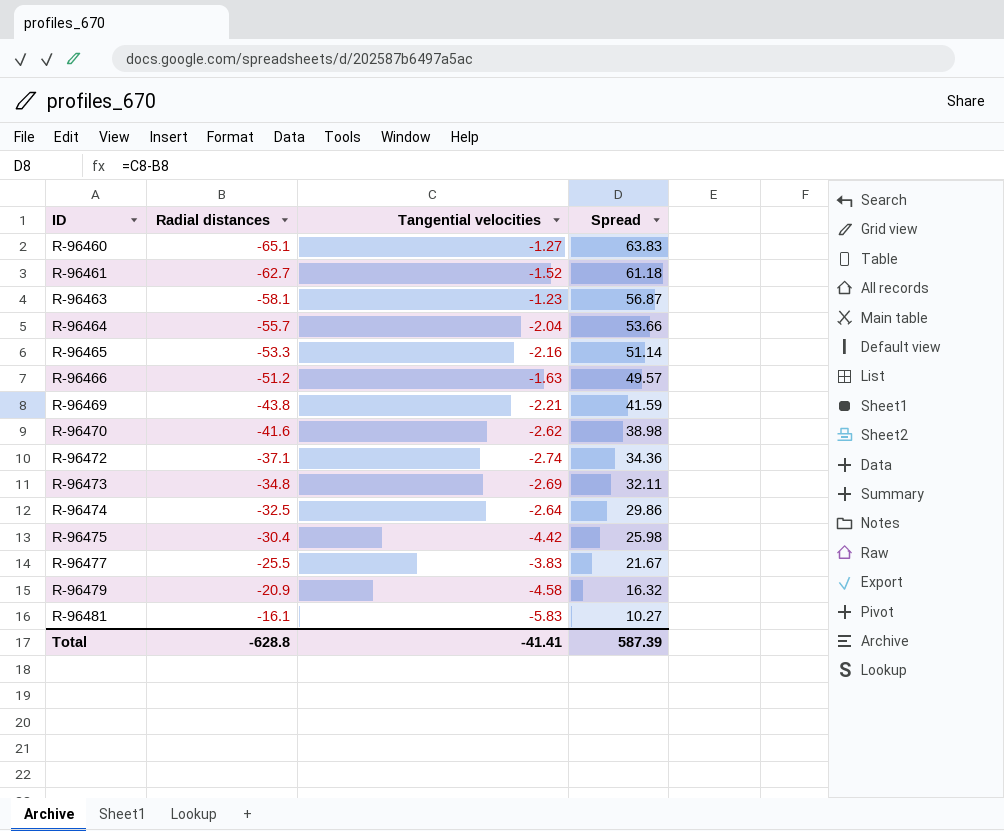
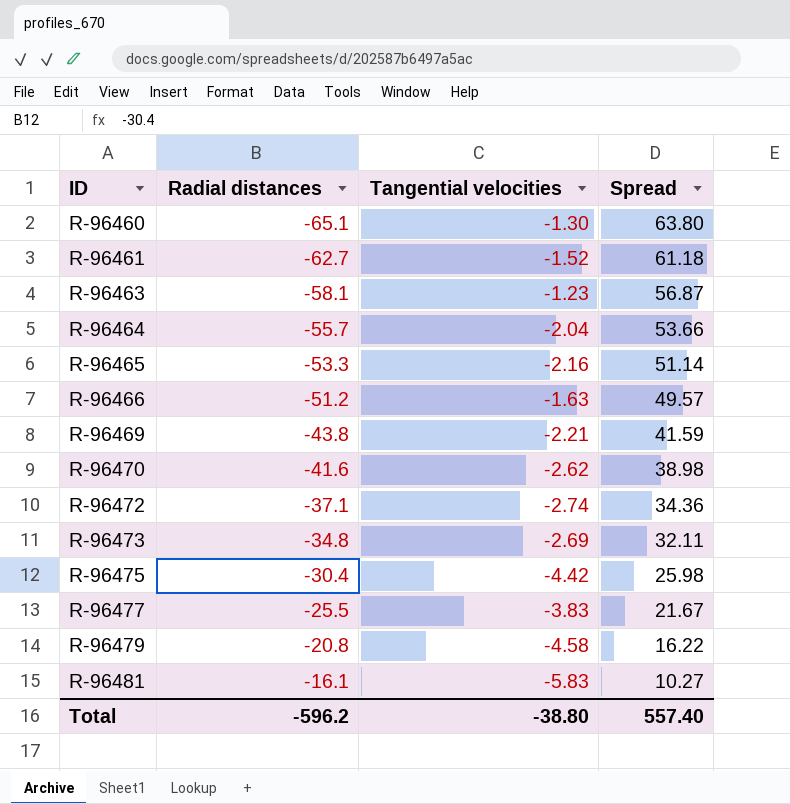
row R-96474: -32.5 | -2.64 | 29.86 -> none
R-96460 | Tangential velocities: -1.27 -> -1.30
R-96460 | Spread: 63.83 -> 63.80
R-96479 | Radial distances: -20.9 -> -20.8
R-96479 | Spread: 16.32 -> 16.22
Total | Radial distances: -628.8 -> -596.2
Total | Tangential velocities: -41.41 -> -38.80
Total | Spread: 587.39 -> 557.40

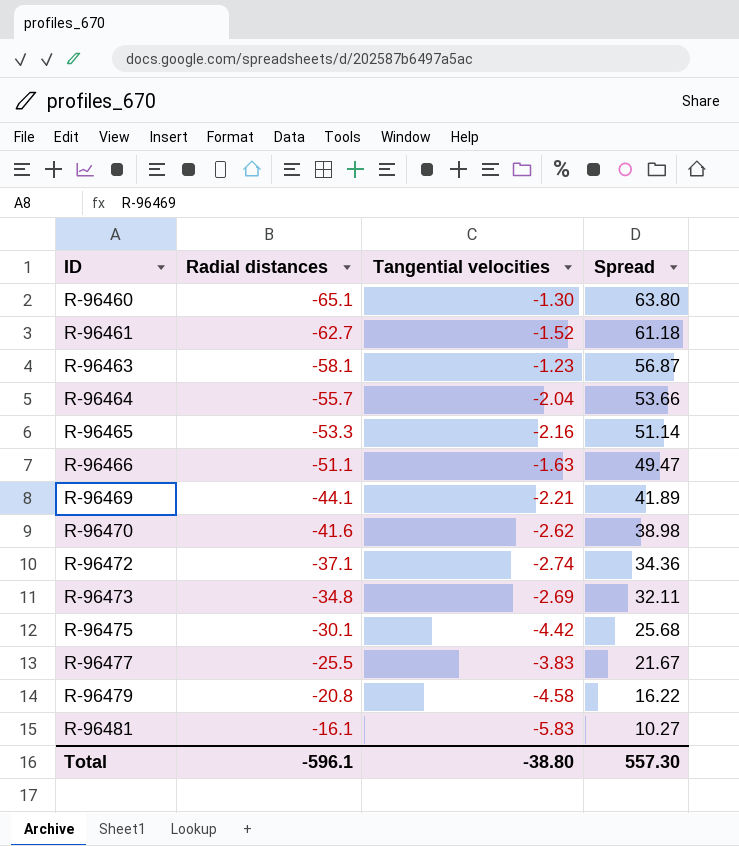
R-96466 | Radial distances: -51.2 -> -51.1
R-96466 | Spread: 49.57 -> 49.47
R-96469 | Radial distances: -43.8 -> -44.1
R-96469 | Spread: 41.59 -> 41.89
R-96475 | Radial distances: -30.4 -> -30.1
R-96475 | Spread: 25.98 -> 25.68
Total | Radial distances: -596.2 -> -596.1
Total | Spread: 557.40 -> 557.30

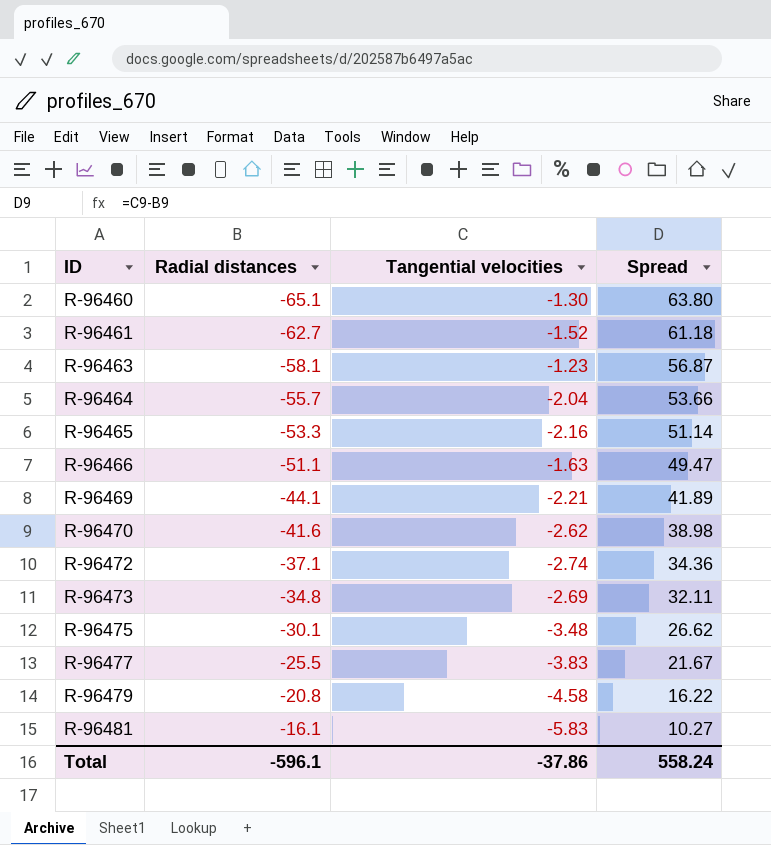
R-96475 | Tangential velocities: -4.42 -> -3.48
R-96475 | Spread: 25.68 -> 26.62
Total | Tangential velocities: -38.80 -> -37.86
Total | Spread: 557.30 -> 558.24

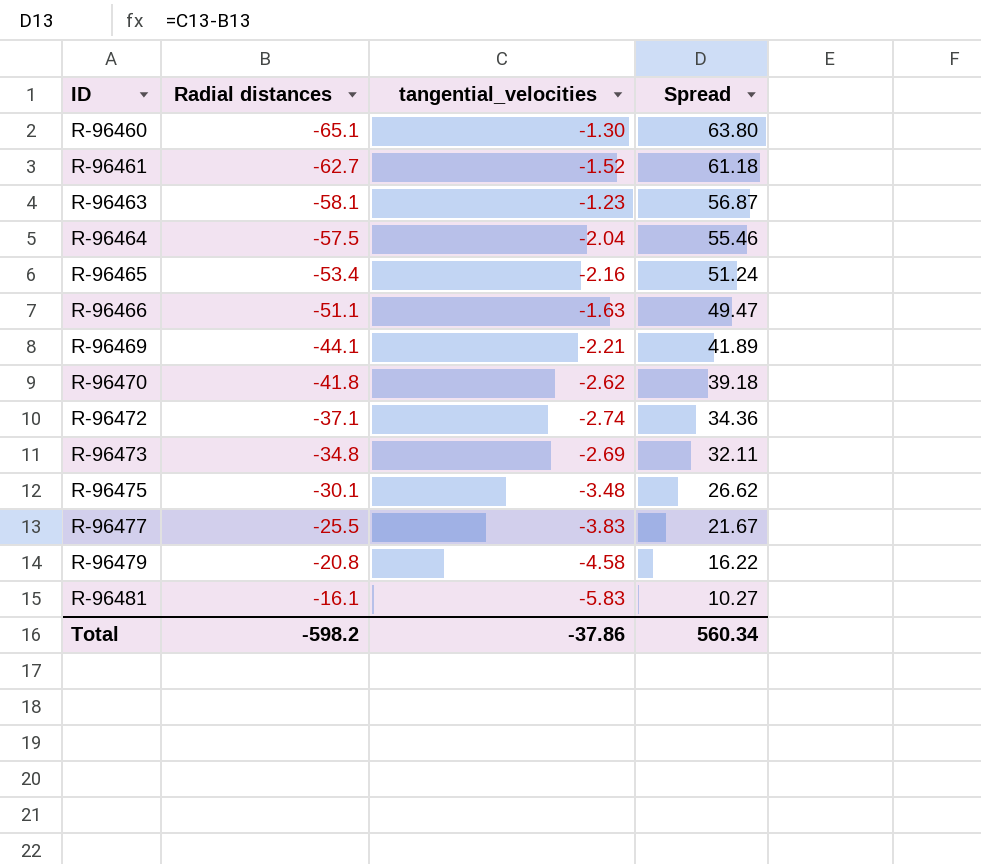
column name: Tangential velocities -> tangential_velocities
R-96464 | Radial distances: -55.7 -> -57.5
R-96464 | Spread: 53.66 -> 55.46
R-96465 | Radial distances: -53.3 -> -53.4
R-96465 | Spread: 51.14 -> 51.24
R-96470 | Radial distances: -41.6 -> -41.8
R-96470 | Spread: 38.98 -> 39.18
Total | Radial distances: -596.1 -> -598.2
Total | Spread: 558.24 -> 560.34

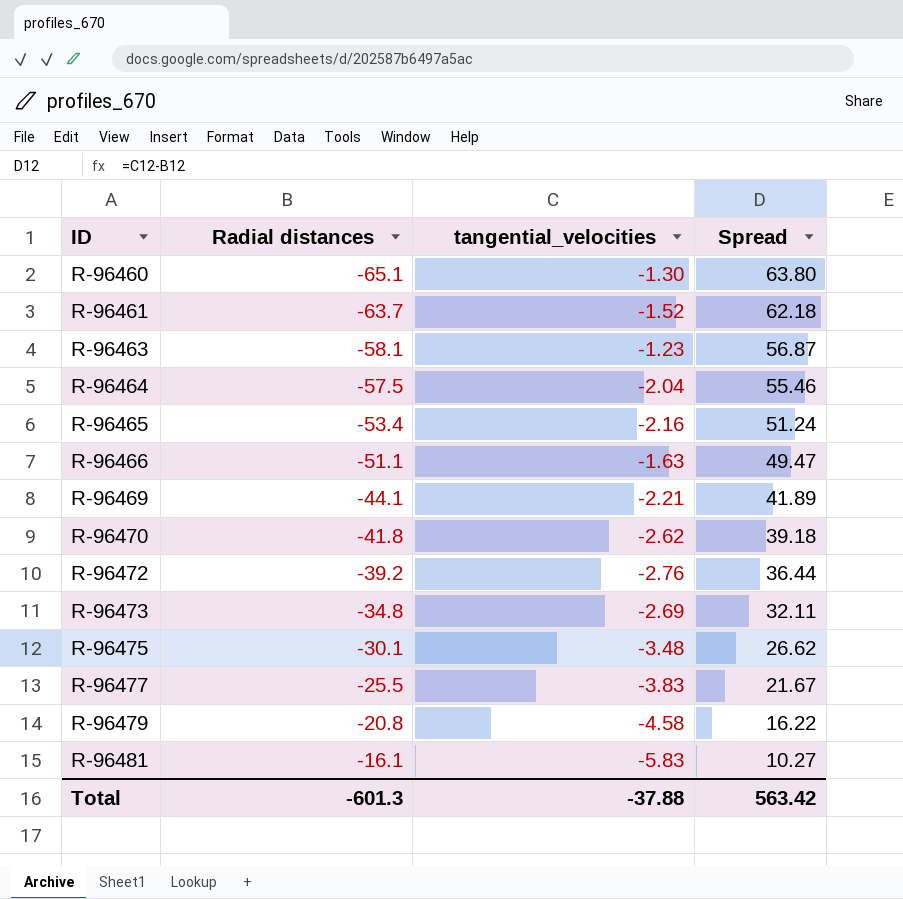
R-96461 | Radial distances: -62.7 -> -63.7
R-96461 | Spread: 61.18 -> 62.18
R-96472 | Radial distances: -37.1 -> -39.2
R-96472 | tangential_velocities: -2.74 -> -2.76
R-96472 | Spread: 34.36 -> 36.44
Total | Radial distances: -598.2 -> -601.3
Total | tangential_velocities: -37.86 -> -37.88
Total | Spread: 560.34 -> 563.42

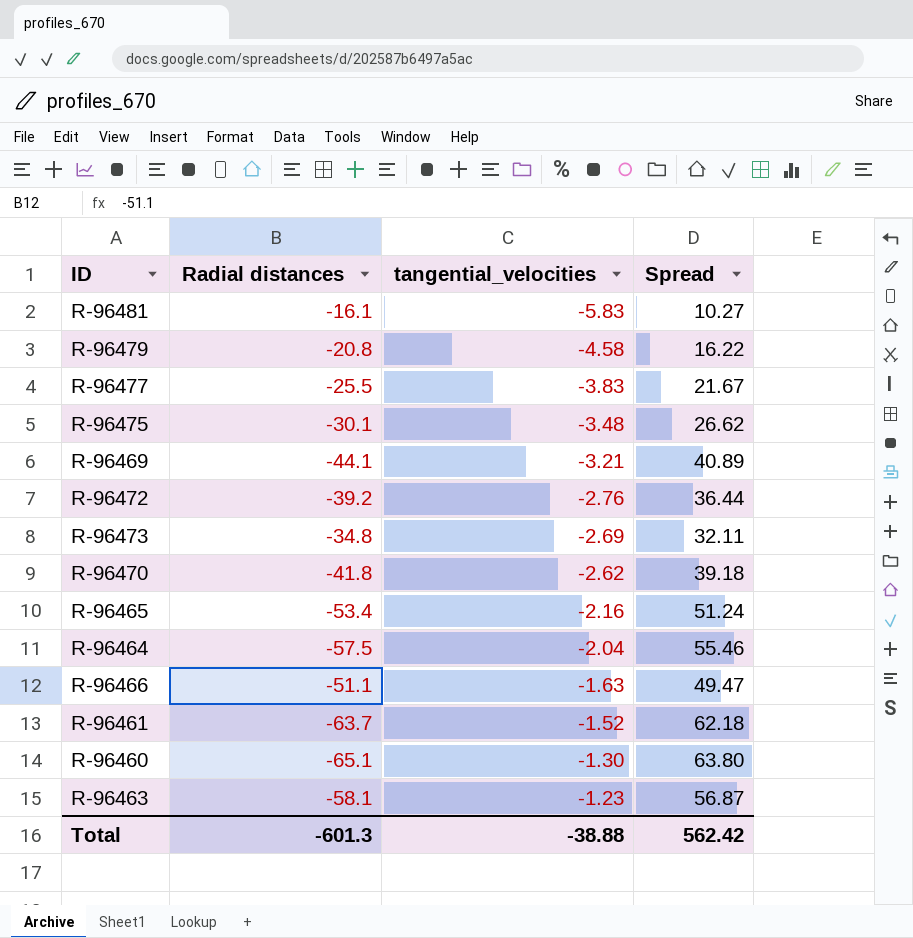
row order: ID ascending -> tangential_velocities ascending
R-96469 | tangential_velocities: -2.21 -> -3.21
R-96469 | Spread: 41.89 -> 40.89
Total | tangential_velocities: -37.88 -> -38.88
Total | Spread: 563.42 -> 562.42

